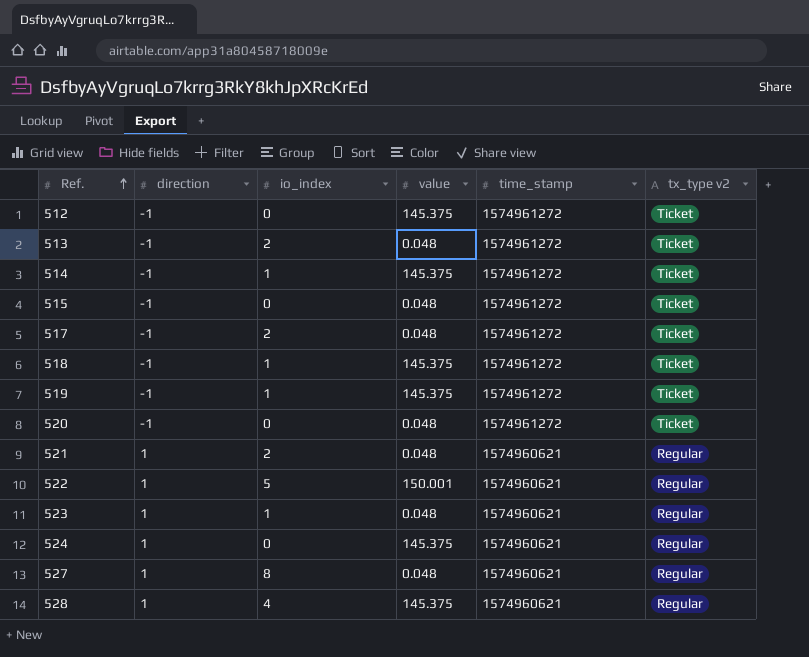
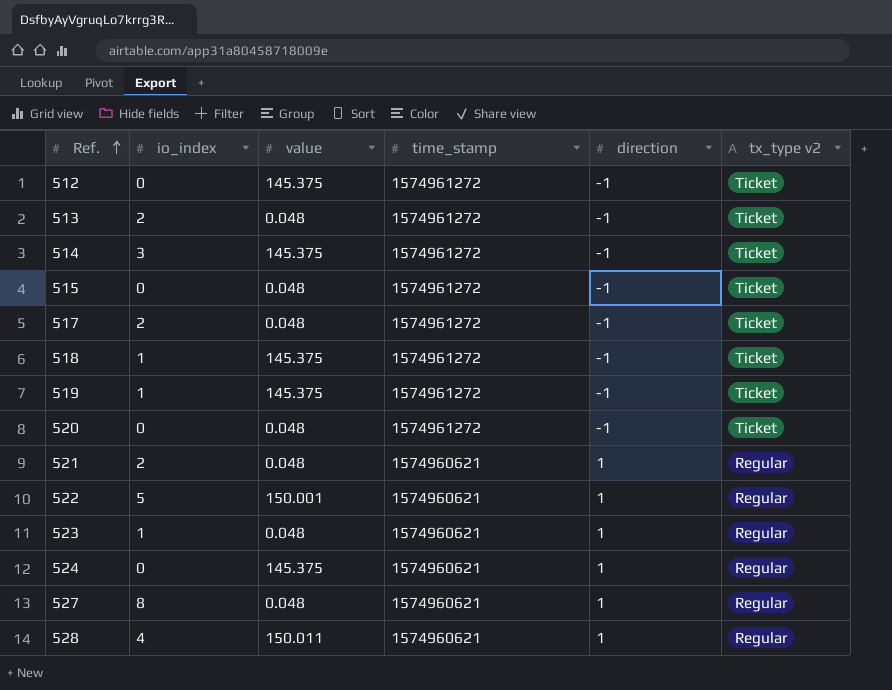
column direction | position: 2 -> 5
514 | io_index: 1 -> 3
528 | value: 145.375 -> 150.011

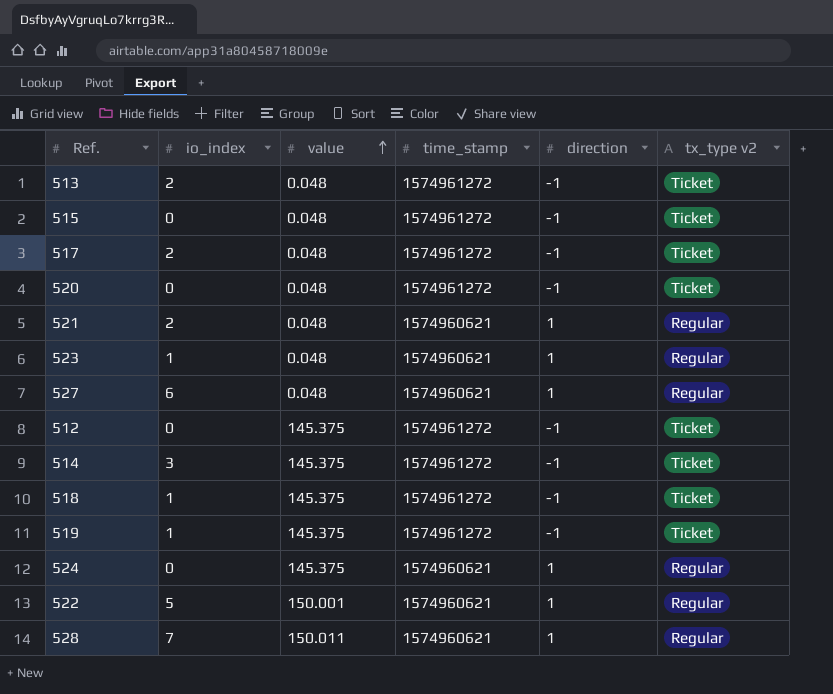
row order: Ref. ascending -> value ascending
527 | io_index: 8 -> 6
528 | io_index: 4 -> 7

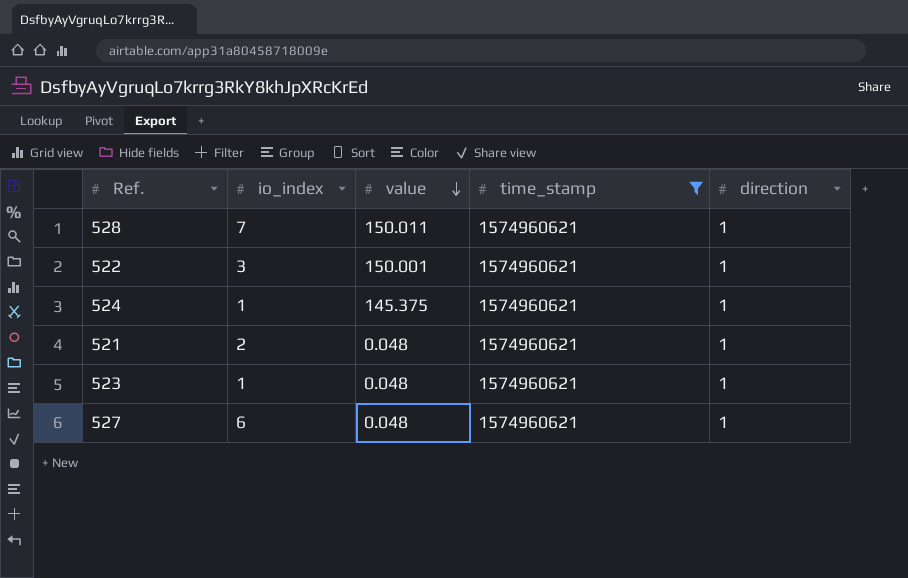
filter: none -> time_stamp = 1574960621
row order: value ascending -> value descending
column tx_type v2 | position: 6 -> none
522 | io_index: 5 -> 3
524 | io_index: 0 -> 1

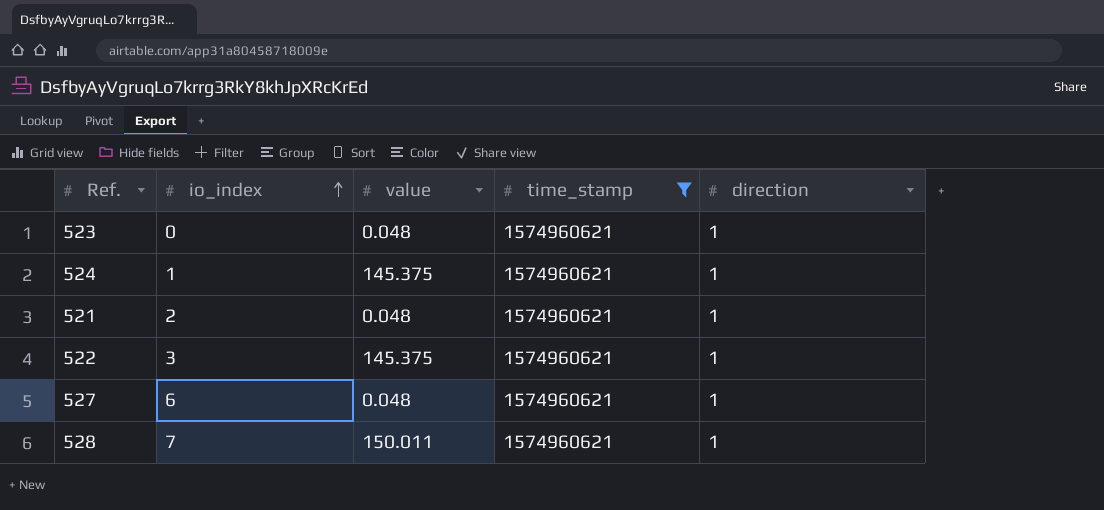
row order: value descending -> io_index ascending
523 | io_index: 1 -> 0
522 | value: 150.001 -> 145.375

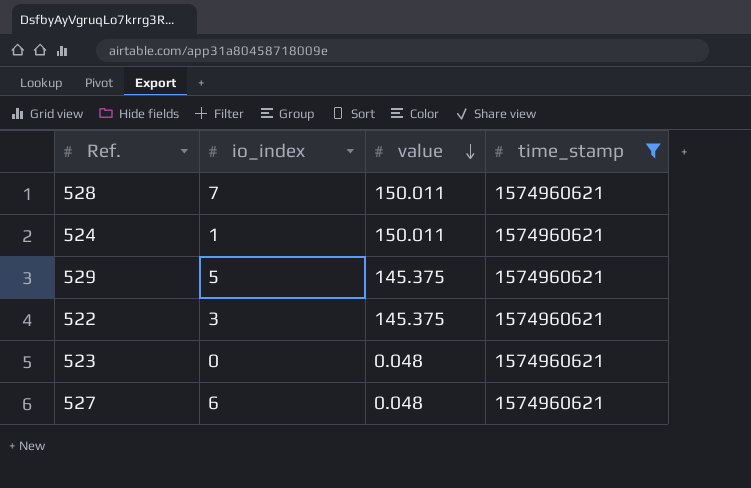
row order: io_index ascending -> value descending
column direction | position: 5 -> none
row 521: 2 | 0.048 | 1574960621 | 1 -> none
524 | value: 145.375 -> 150.011
row 529: none -> 5 | 145.375 | 1574960621

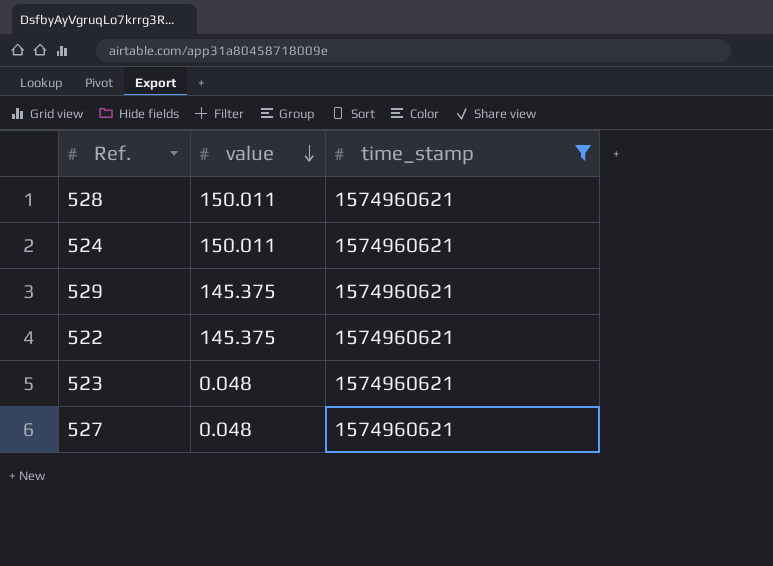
column io_index | position: 2 -> none

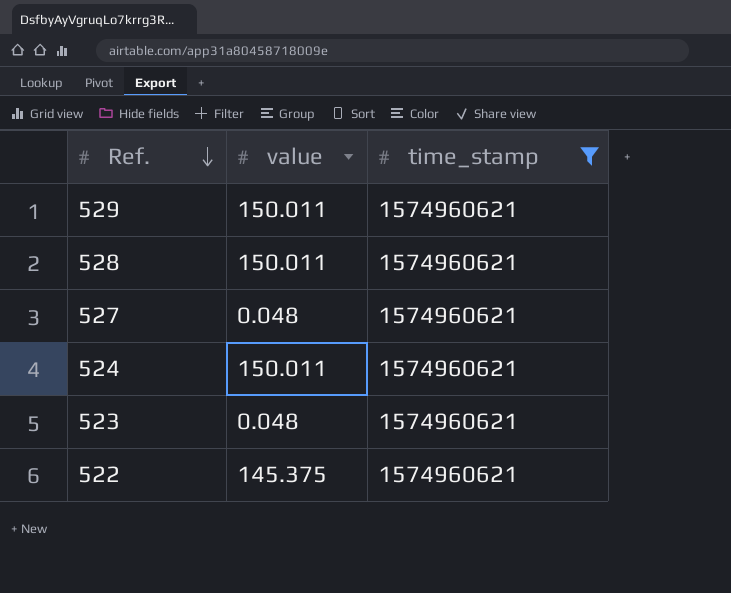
row order: value descending -> Ref. descending
529 | value: 145.375 -> 150.011

